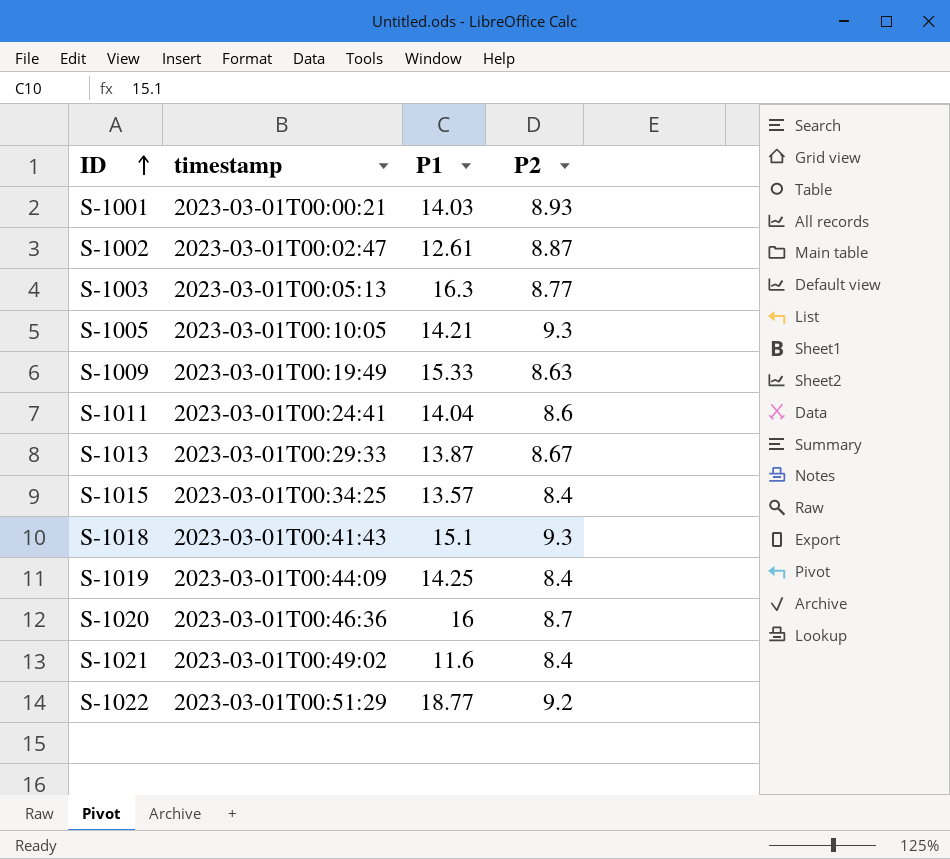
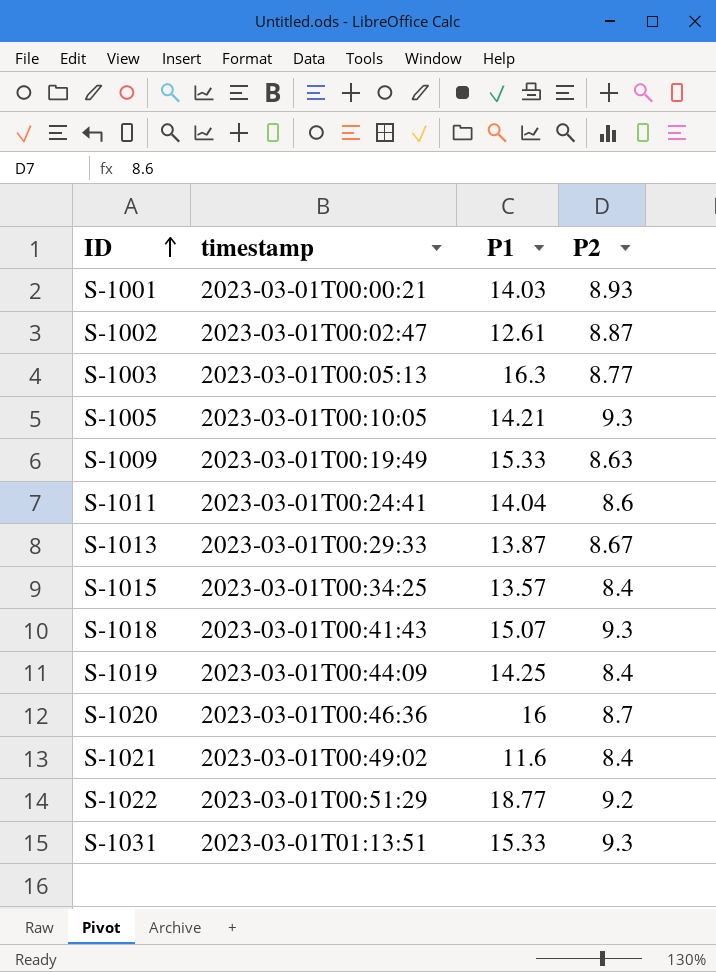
S-1018 | P1: 15.1 -> 15.07
row S-1031: none -> 2023-03-01T01:13:51 | 15.33 | 9.3

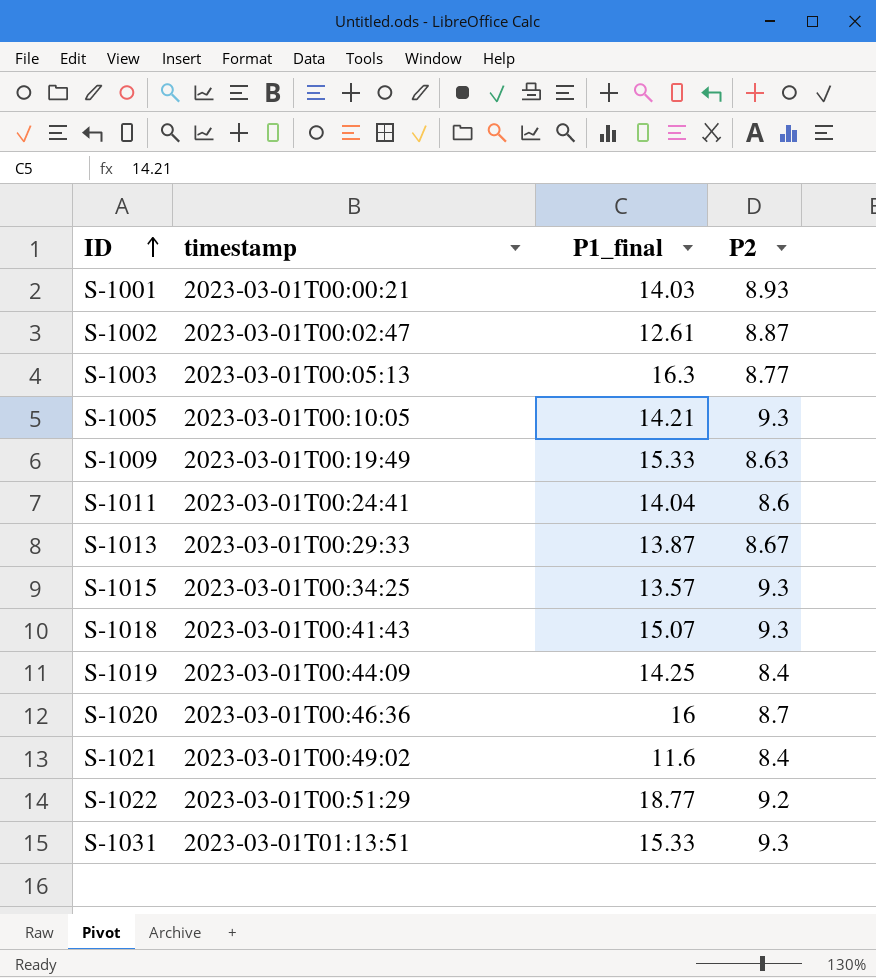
column name: P1 -> P1_final
S-1015 | P2: 8.4 -> 9.3

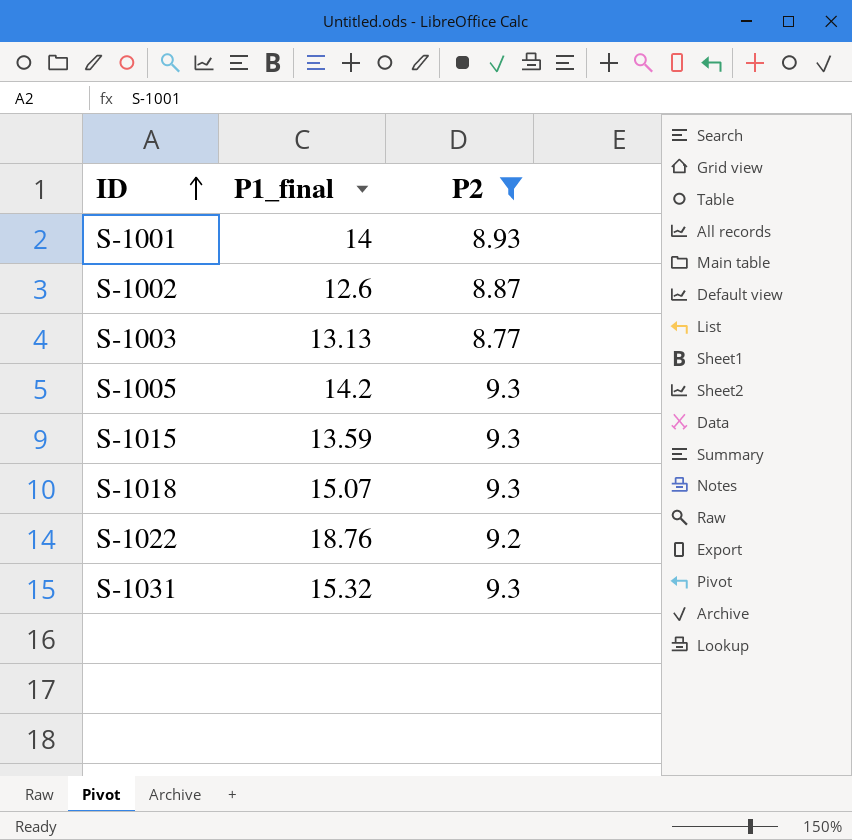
filter: none -> P2 >= 8.77
column timestamp | position: 2 -> none
S-1001 | P1_final: 14.03 -> 14
S-1002 | P1_final: 12.61 -> 12.6
S-1003 | P1_final: 16.3 -> 13.13
S-1005 | P1_final: 14.21 -> 14.2
S-1015 | P1_final: 13.57 -> 13.59
S-1022 | P1_final: 18.77 -> 18.76
S-1031 | P1_final: 15.33 -> 15.32

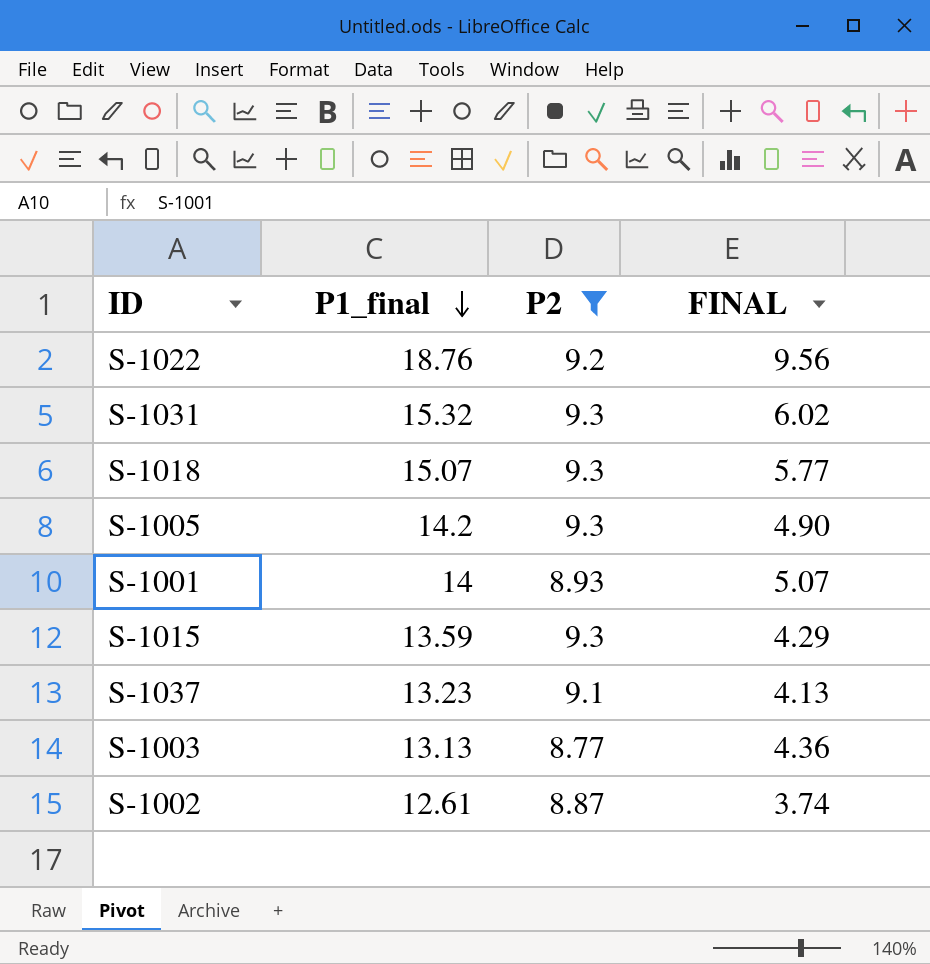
row order: ID ascending -> P1_final descending
column FINAL | formula: none -> [P1_final] - [P2]
row S-1037: none -> 13.23 | 9.1 | 4.13
S-1002 | P1_final: 12.6 -> 12.61

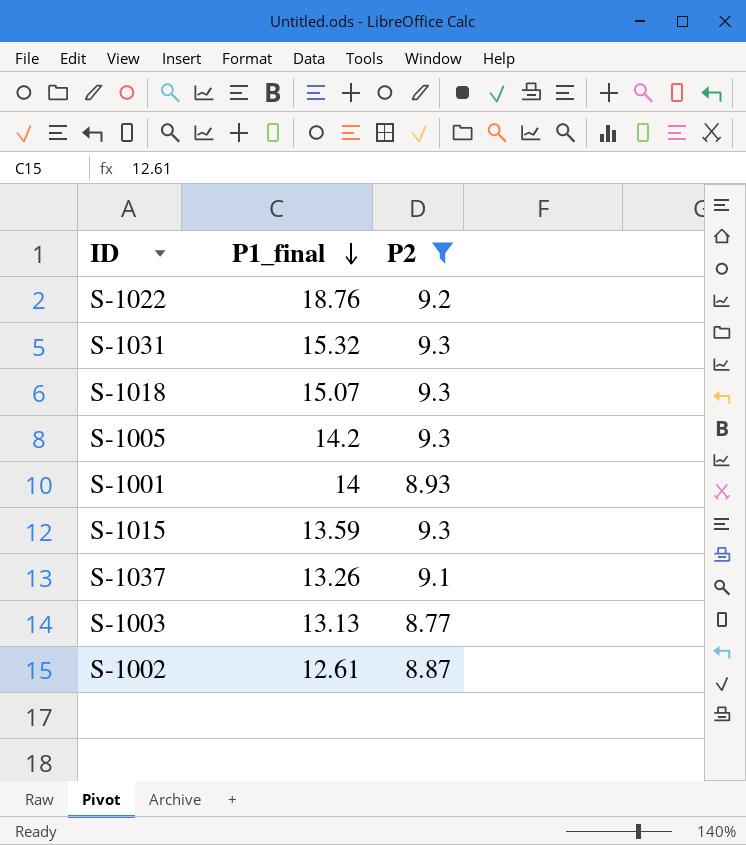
column FINAL | formula: [P1_final] - [P2] -> none
S-1037 | P1_final: 13.23 -> 13.26

